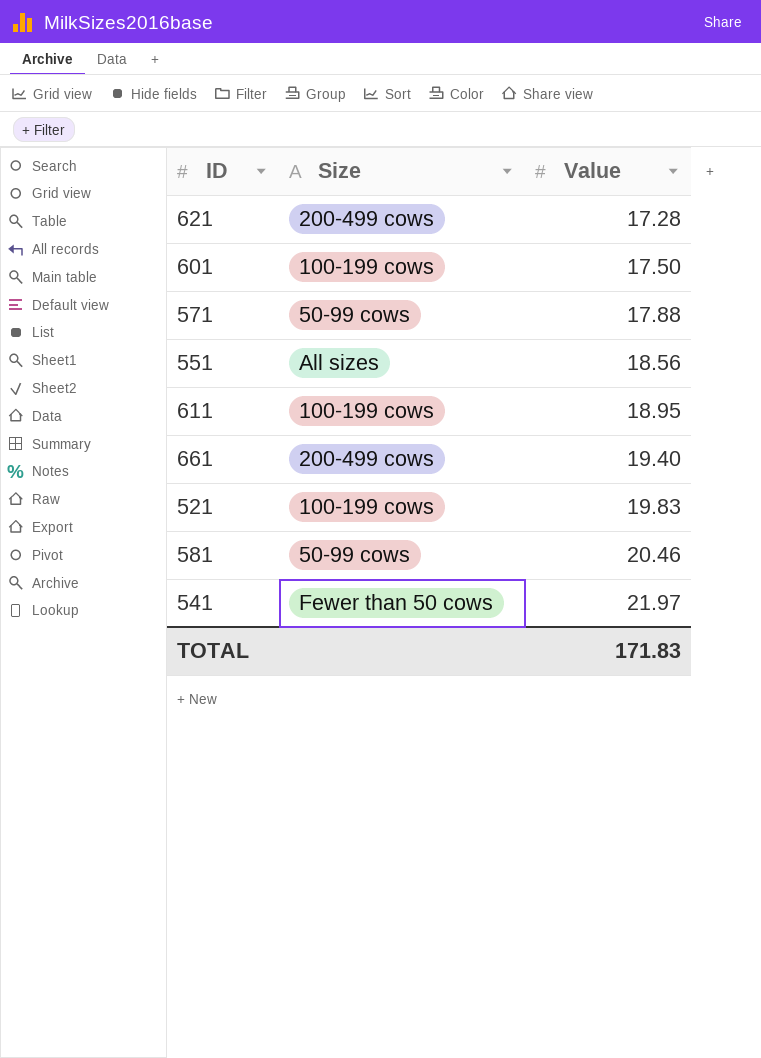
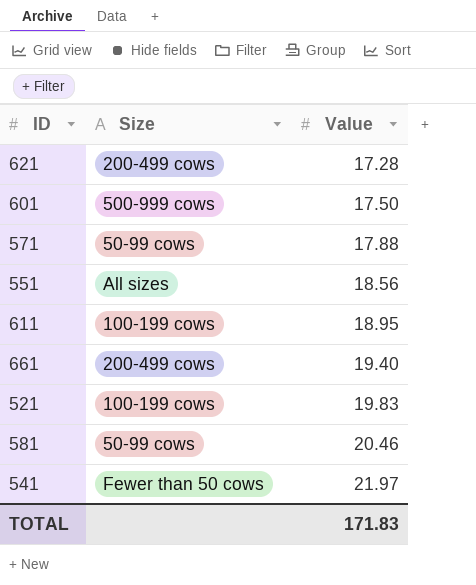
601 | Size: 100-199 cows -> 500-999 cows

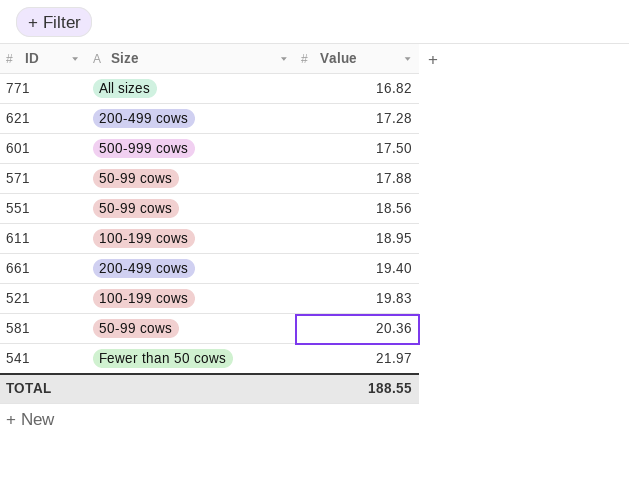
row 771: none -> All sizes | 16.82
551 | Size: All sizes -> 50-99 cows
581 | Value: 20.46 -> 20.36
TOTAL | Value: 171.83 -> 188.55

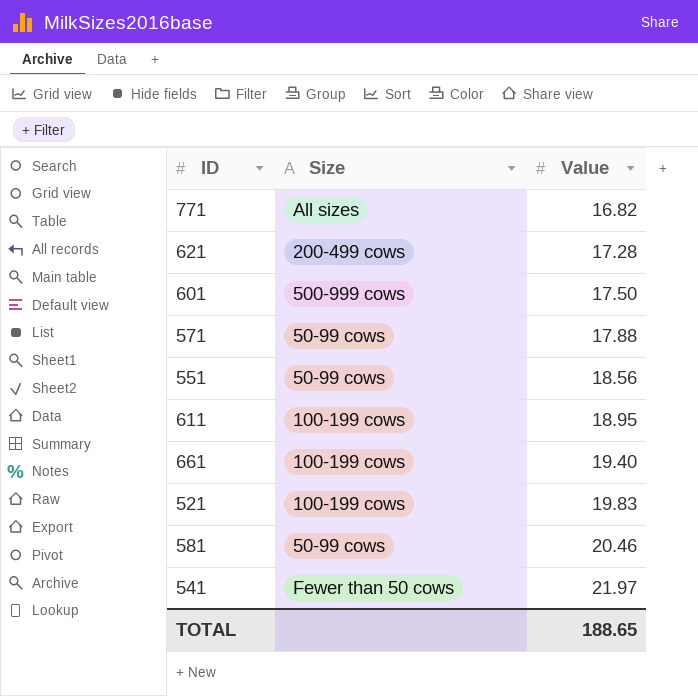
661 | Size: 200-499 cows -> 100-199 cows
581 | Value: 20.36 -> 20.46
TOTAL | Value: 188.55 -> 188.65

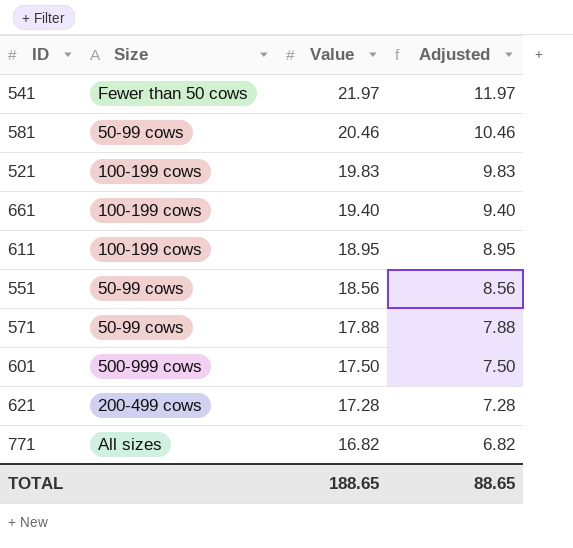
row order: Value ascending -> Value descending
column Adjusted | formula: none -> [Value] - 10

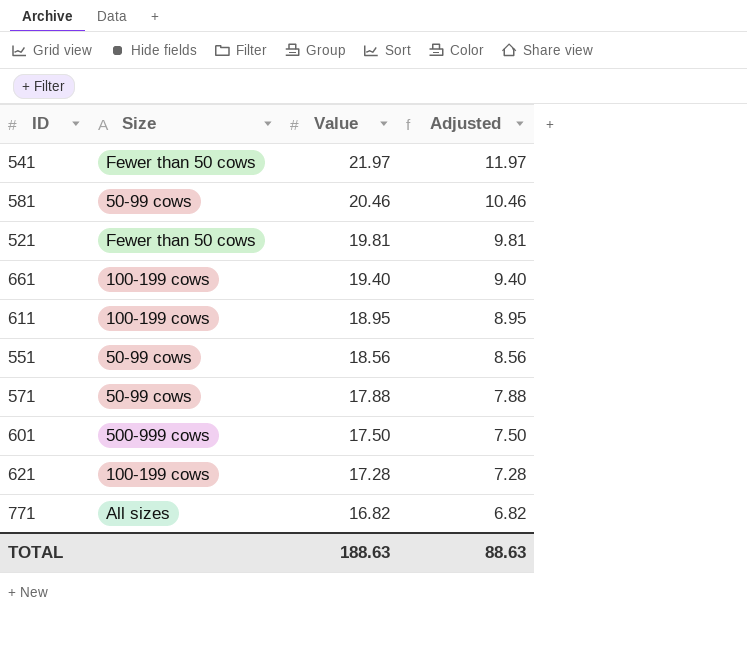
521 | Size: 100-199 cows -> Fewer than 50 cows
521 | Value: 19.83 -> 19.81
521 | Adjusted: 9.83 -> 9.81
621 | Size: 200-499 cows -> 100-199 cows
TOTAL | Value: 188.65 -> 188.63
TOTAL | Adjusted: 88.65 -> 88.63

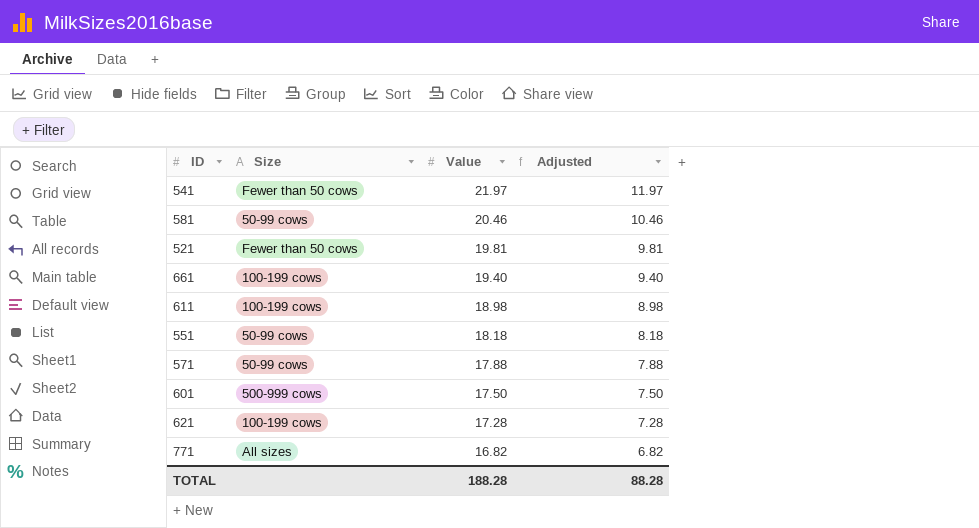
611 | Value: 18.95 -> 18.98
611 | Adjusted: 8.95 -> 8.98
551 | Value: 18.56 -> 18.18
551 | Adjusted: 8.56 -> 8.18
TOTAL | Value: 188.63 -> 188.28
TOTAL | Adjusted: 88.63 -> 88.28

